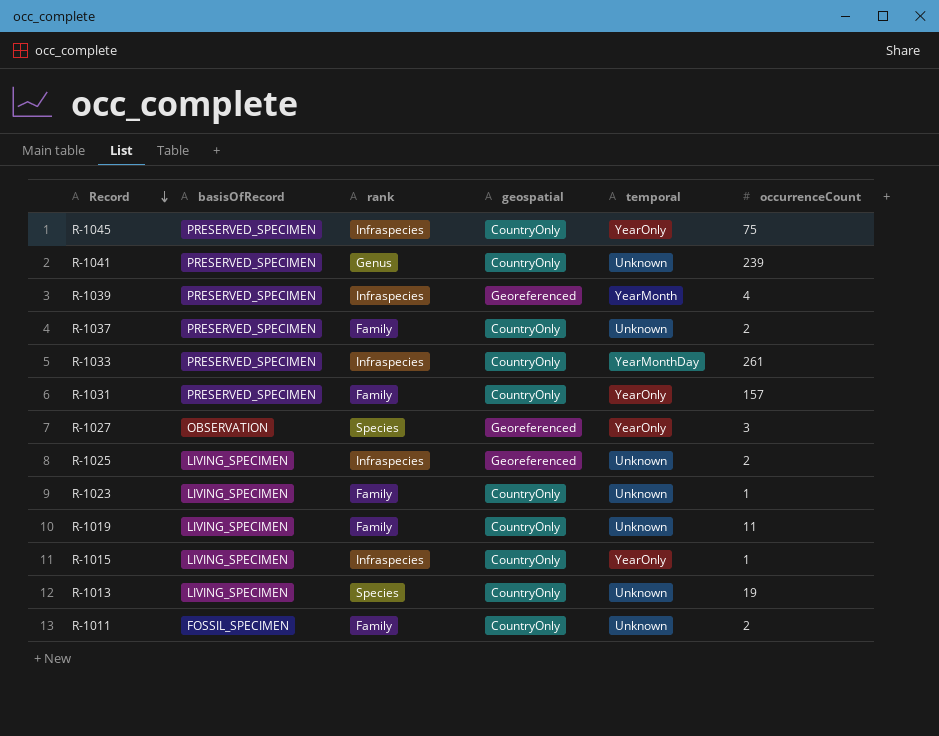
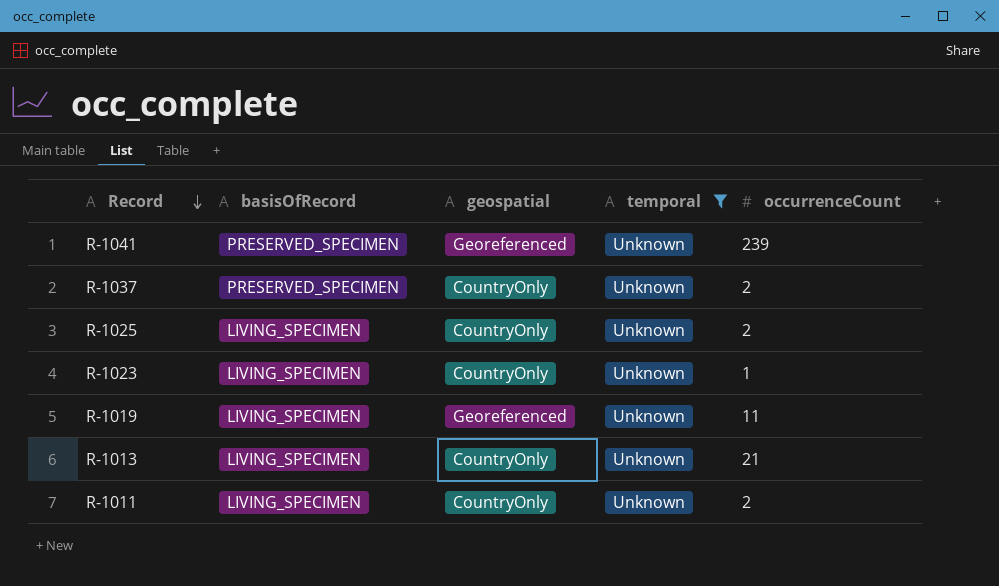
filter: none -> temporal = Unknown
column rank | position: 3 -> none
R-1041 | geospatial: CountryOnly -> Georeferenced
R-1025 | geospatial: Georeferenced -> CountryOnly
R-1019 | geospatial: CountryOnly -> Georeferenced
R-1013 | occurrenceCount: 19 -> 21
R-1011 | basisOfRecord: FOSSIL_SPECIMEN -> LIVING_SPECIMEN

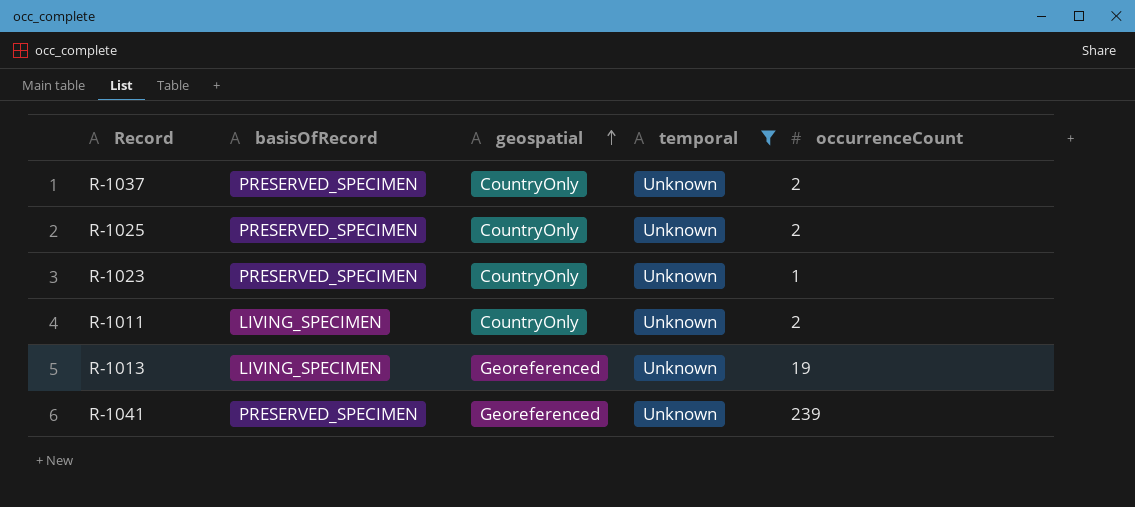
row order: Record descending -> geospatial ascending
row R-1019: LIVING_SPECIMEN | Georeferenced | Unknown | 11 -> none
R-1025 | basisOfRecord: LIVING_SPECIMEN -> PRESERVED_SPECIMEN
R-1023 | basisOfRecord: LIVING_SPECIMEN -> PRESERVED_SPECIMEN
R-1013 | geospatial: CountryOnly -> Georeferenced
R-1013 | occurrenceCount: 21 -> 19

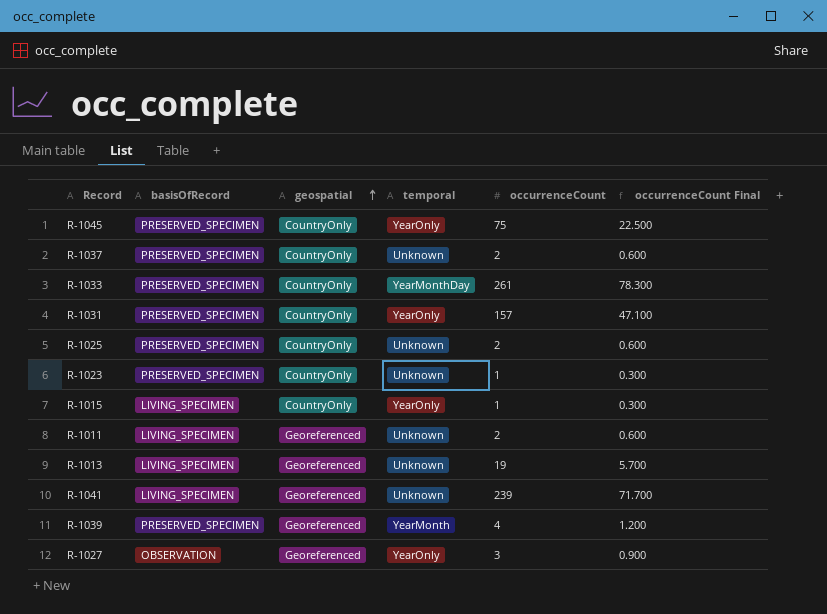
filter: temporal = Unknown -> none
column occurrenceCount Final | formula: none -> [occurrenceCount] * 0.3
R-1011 | geospatial: CountryOnly -> Georeferenced
R-1041 | basisOfRecord: PRESERVED_SPECIMEN -> LIVING_SPECIMEN

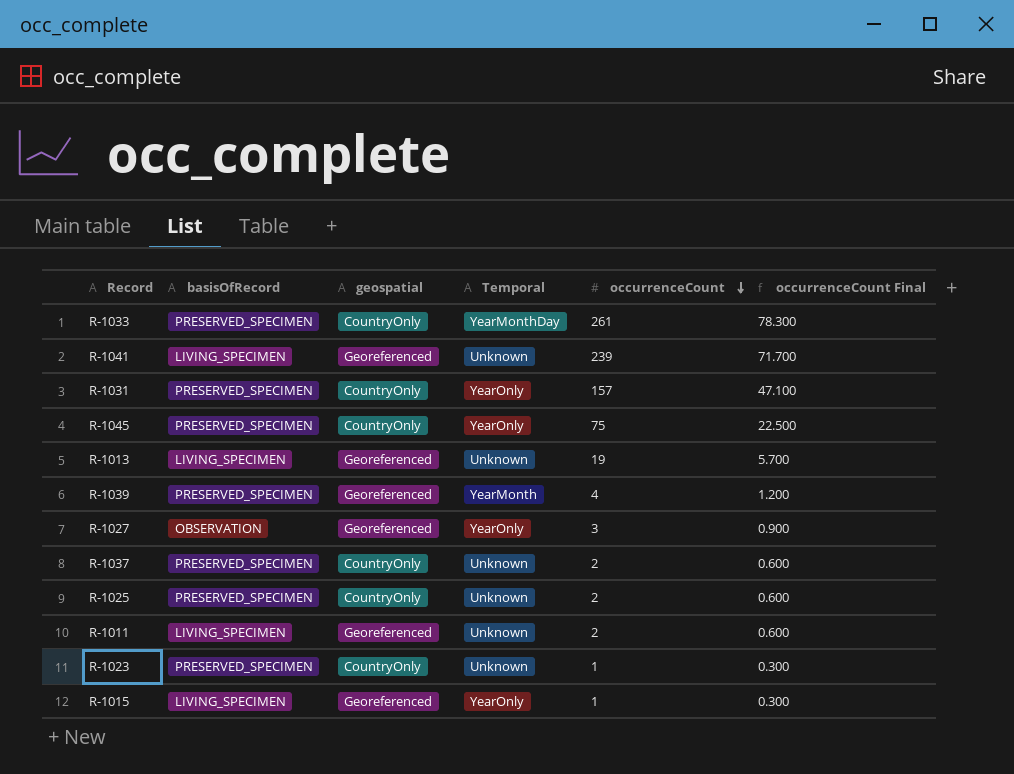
row order: geospatial ascending -> occurrenceCount descending
column name: temporal -> Temporal
R-1015 | geospatial: CountryOnly -> Georeferenced

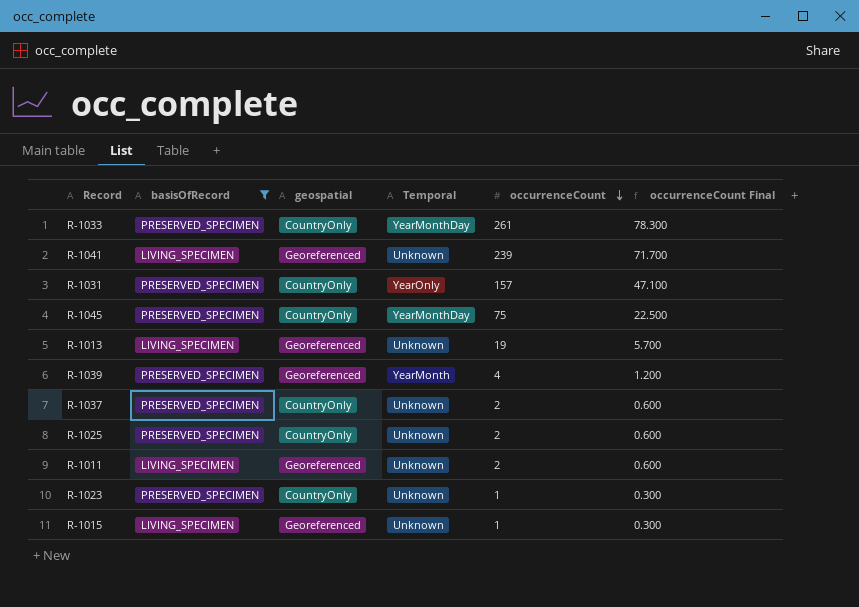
filter: none -> basisOfRecord != OBSERVATION
R-1045 | Temporal: YearOnly -> YearMonthDay
R-1015 | Temporal: YearOnly -> Unknown

